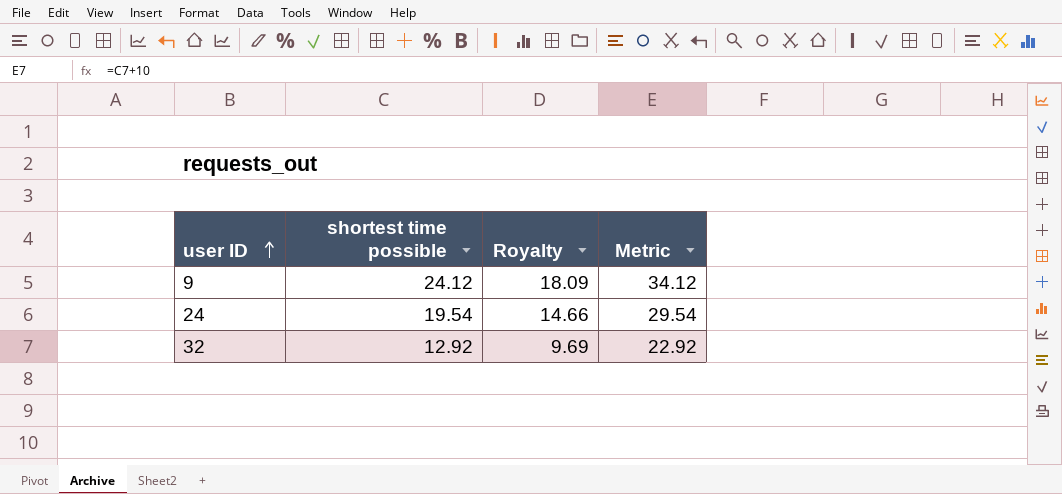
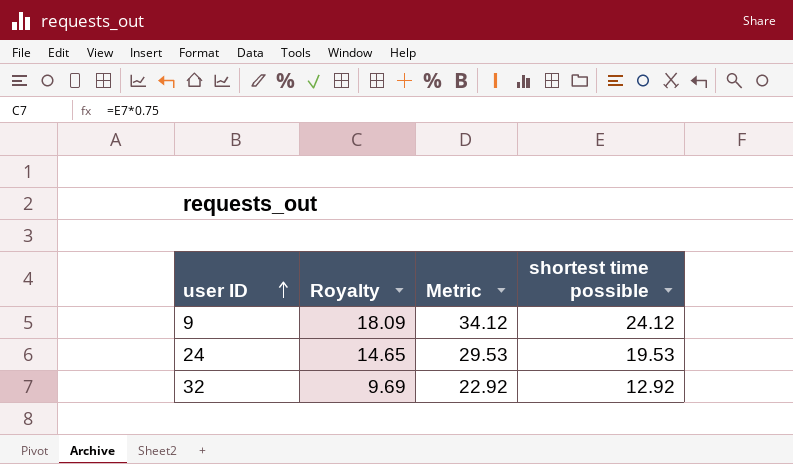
column shortest time possible | position: 2 -> 4
24 | Royalty: 14.66 -> 14.65
24 | Metric: 29.54 -> 29.53
24 | shortest time possible: 19.54 -> 19.53

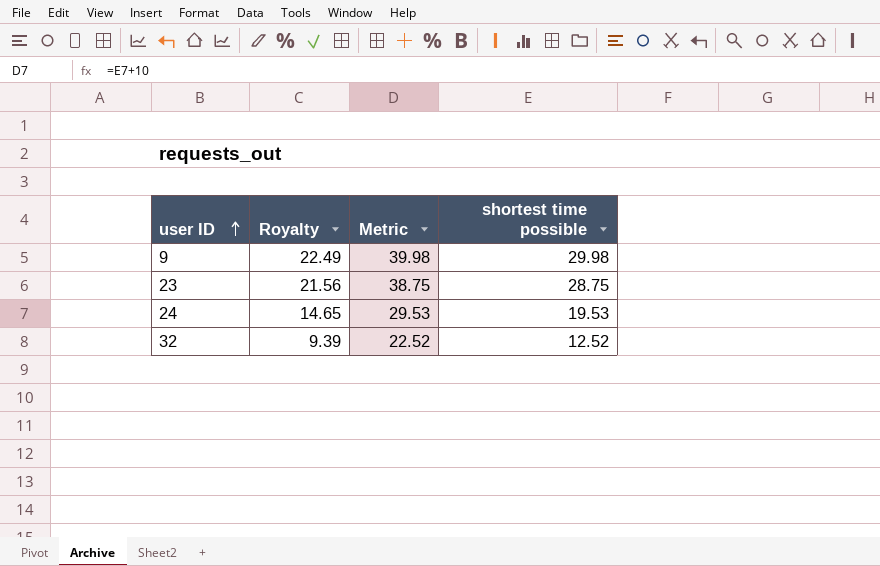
9 | Royalty: 18.09 -> 22.49
9 | Metric: 34.12 -> 39.98
9 | shortest time possible: 24.12 -> 29.98
row 23: none -> 21.56 | 38.75 | 28.75
32 | Royalty: 9.69 -> 9.39
32 | Metric: 22.92 -> 22.52
32 | shortest time possible: 12.92 -> 12.52

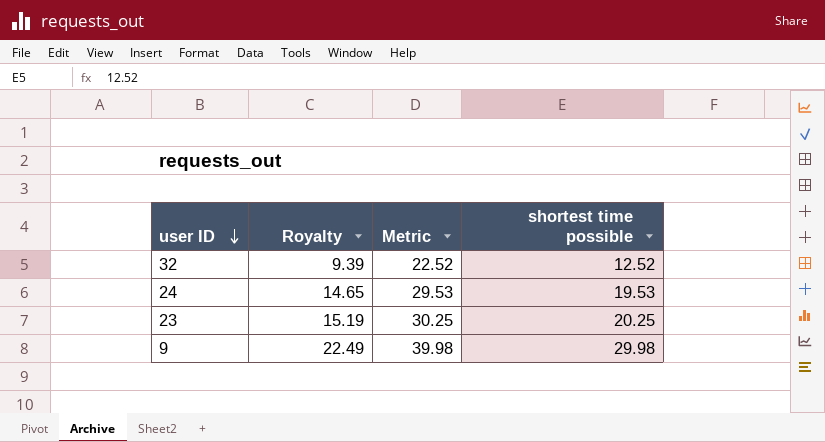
row order: user ID ascending -> user ID descending
23 | Royalty: 21.56 -> 15.19
23 | Metric: 38.75 -> 30.25
23 | shortest time possible: 28.75 -> 20.25

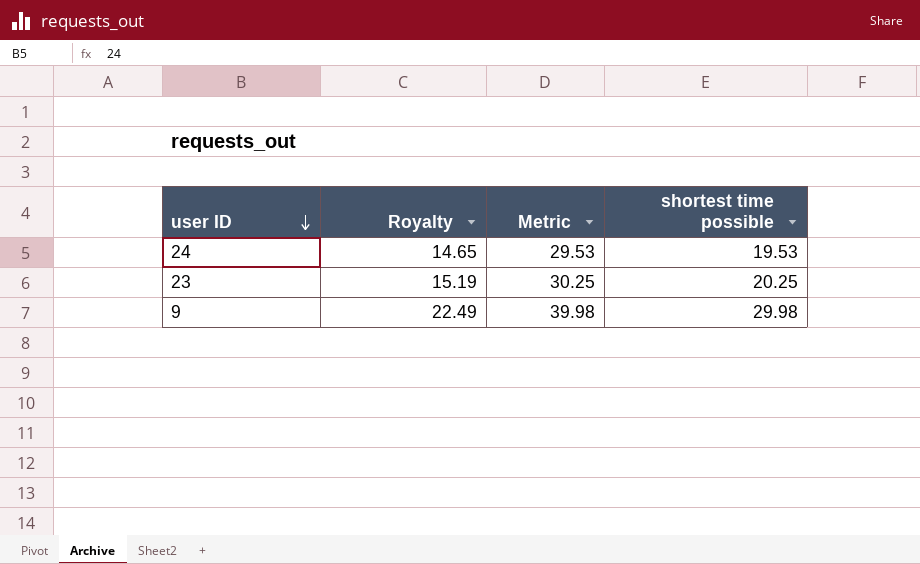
row 32: 9.39 | 22.52 | 12.52 -> none

